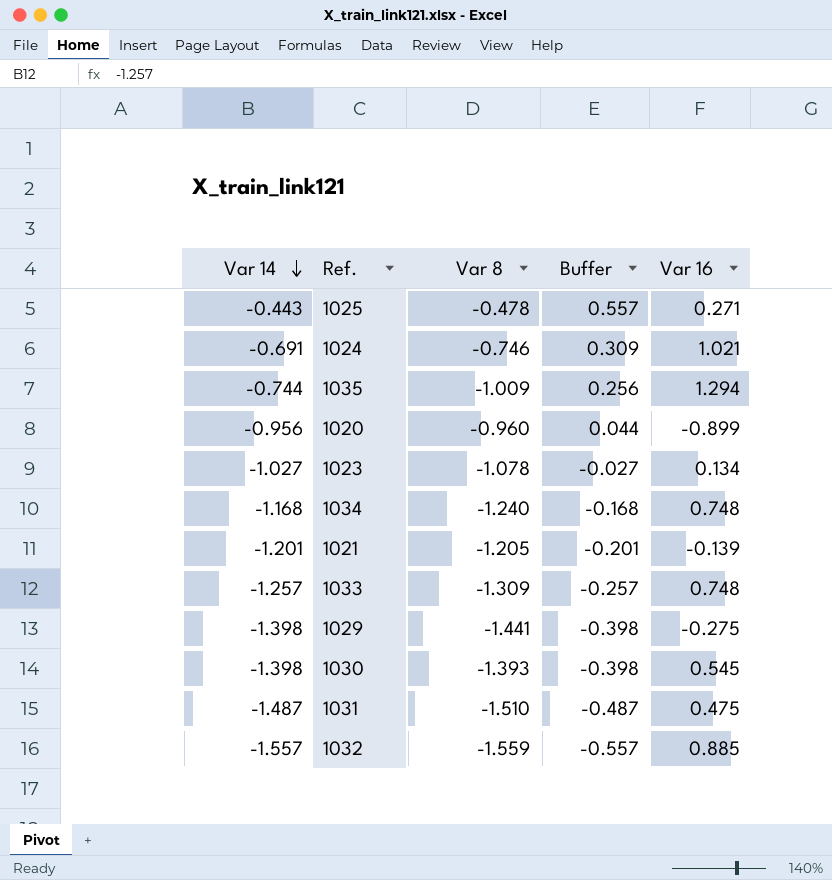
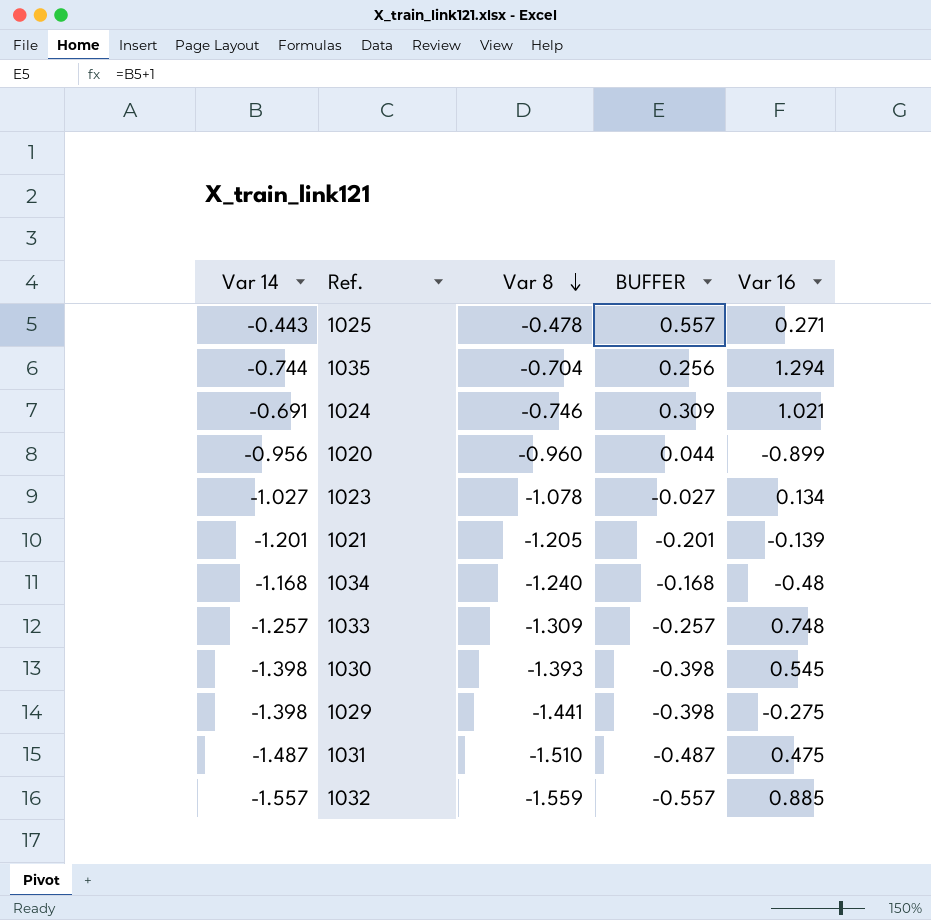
row order: Var 14 descending -> Var 8 descending
column name: Buffer -> BUFFER
1035 | Var 8: -1.009 -> -0.704
1034 | Var 16: 0.748 -> -0.48

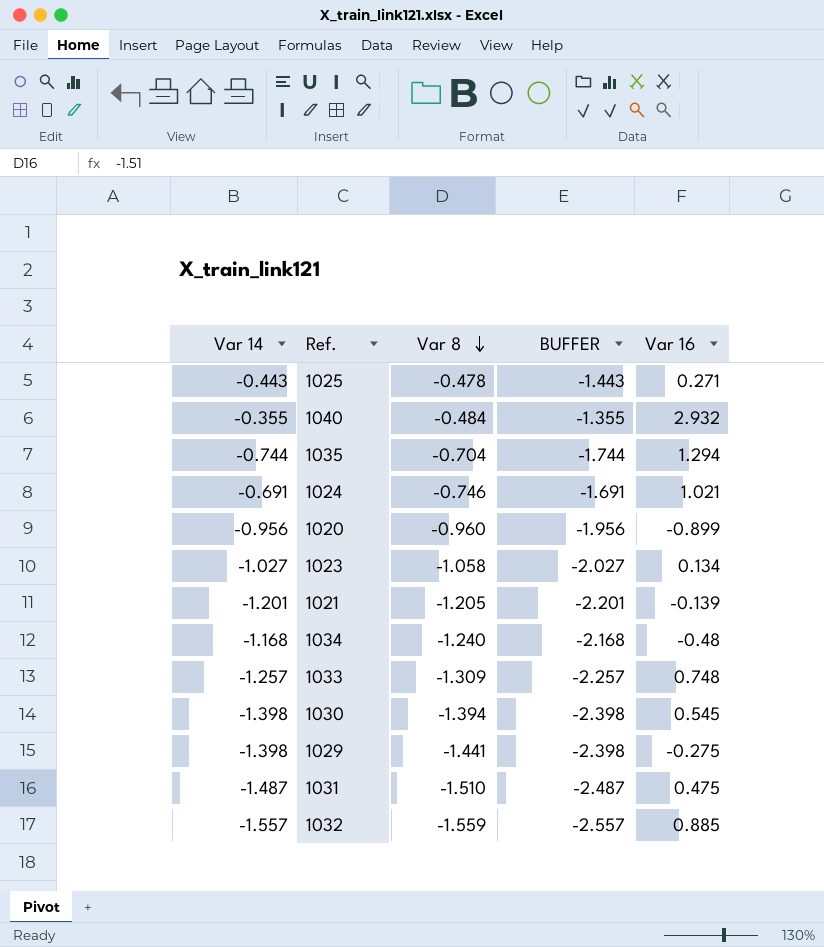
column BUFFER | formula: [Var 14] + 1 -> [Var 14] - 1
row 1040: none -> -0.355 | -0.484 | -1.355 | 2.932
1023 | Var 8: -1.078 -> -1.058
1030 | Var 8: -1.393 -> -1.394

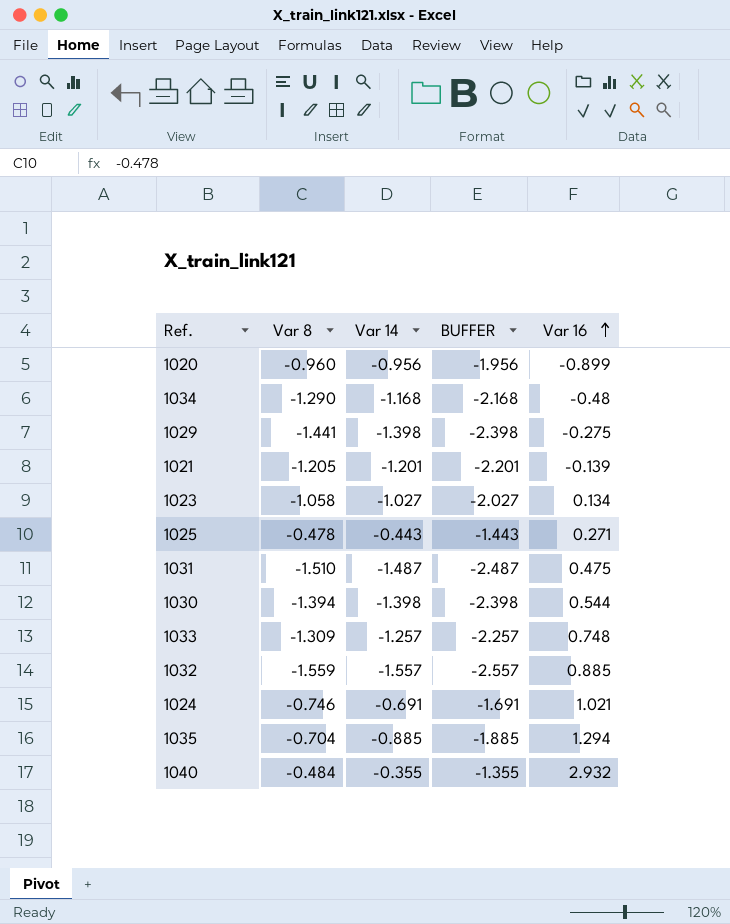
row order: Var 8 descending -> Var 16 ascending
column Var 14 | position: 1 -> 3
1034 | Var 8: -1.240 -> -1.290
1030 | Var 16: 0.545 -> 0.544
1035 | Var 14: -0.744 -> -0.885
1035 | BUFFER: -1.744 -> -1.885

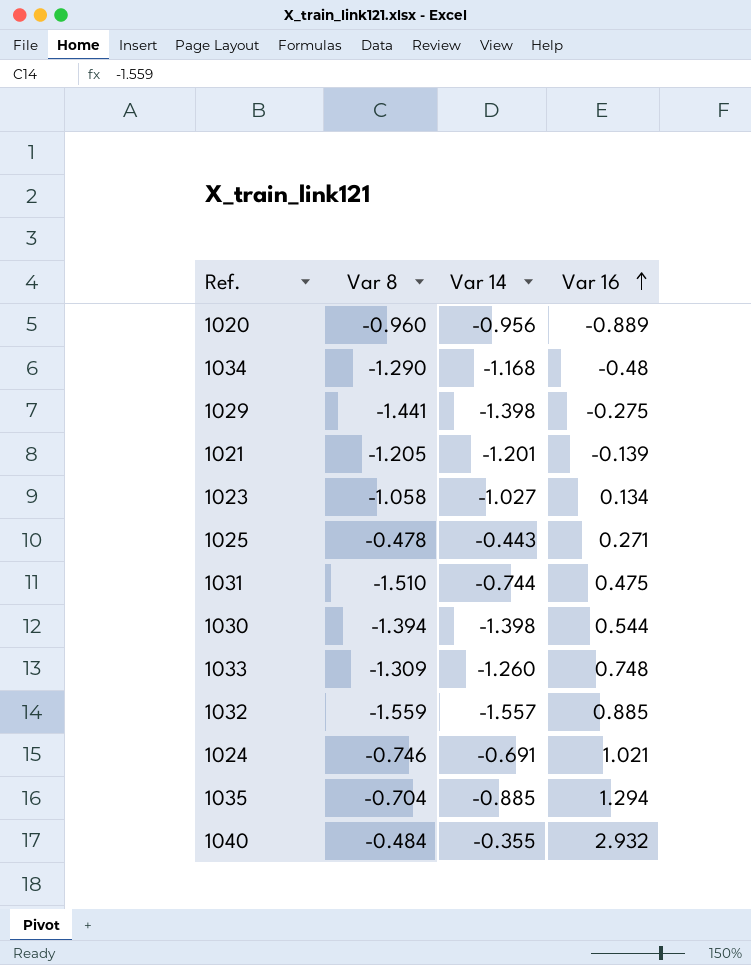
column BUFFER | formula: [Var 14] - 1 -> none
1020 | Var 16: -0.899 -> -0.889
1031 | Var 14: -1.487 -> -0.744
1033 | Var 14: -1.257 -> -1.260

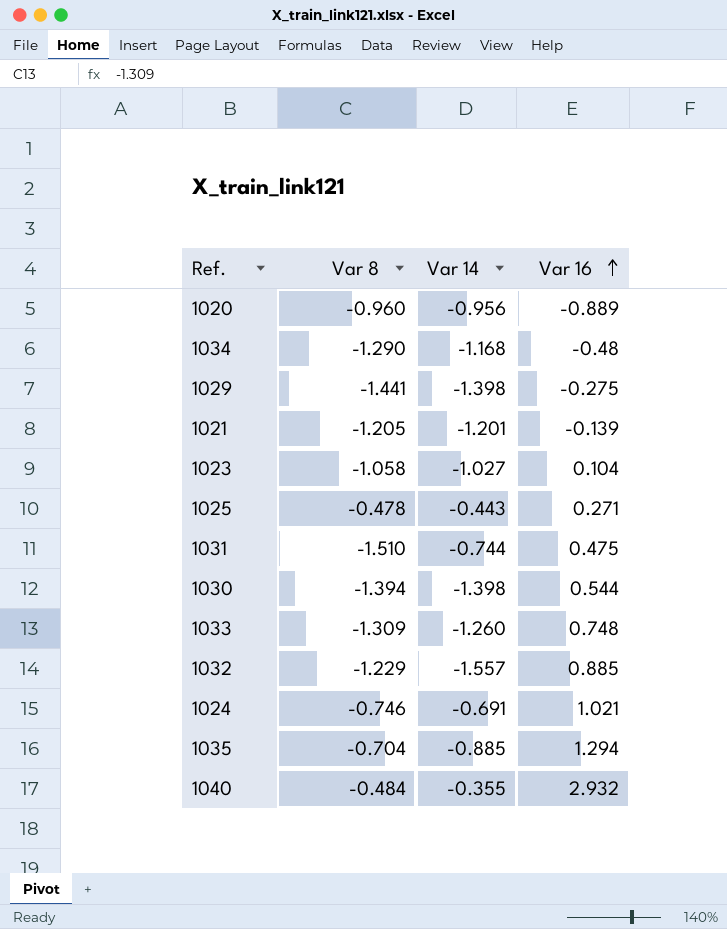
1023 | Var 16: 0.134 -> 0.104
1032 | Var 8: -1.559 -> -1.229

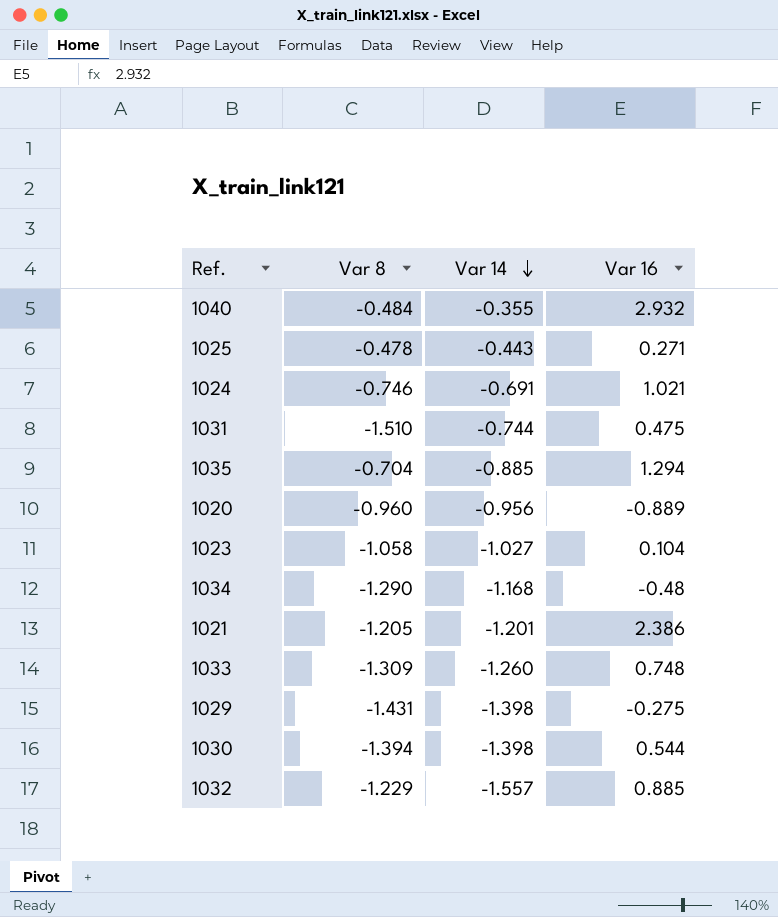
row order: Var 16 ascending -> Var 14 descending
1021 | Var 16: -0.139 -> 2.386
1029 | Var 8: -1.441 -> -1.431

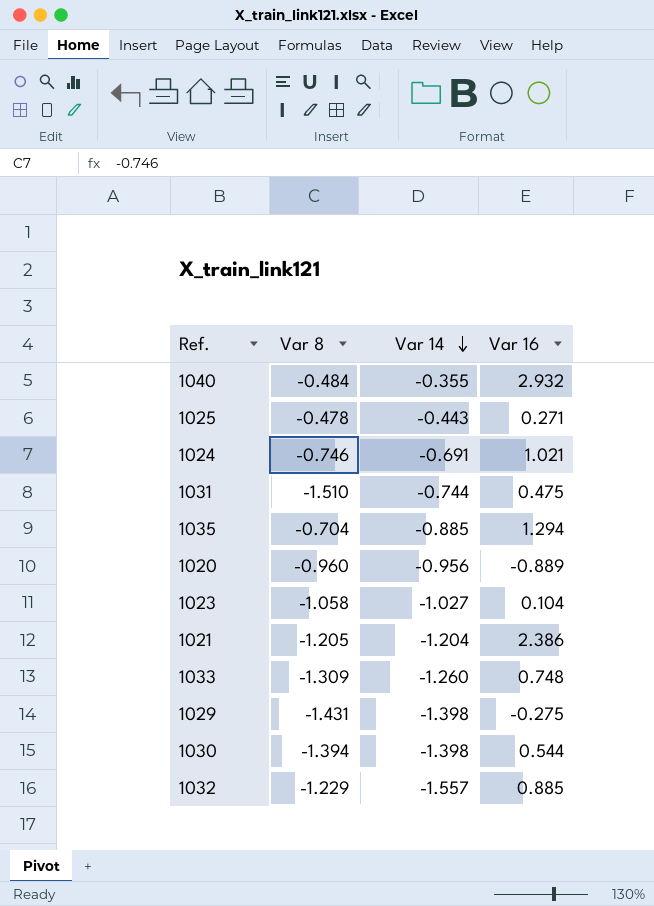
row 1034: -1.290 | -1.168 | -0.48 -> none
1021 | Var 14: -1.201 -> -1.204

